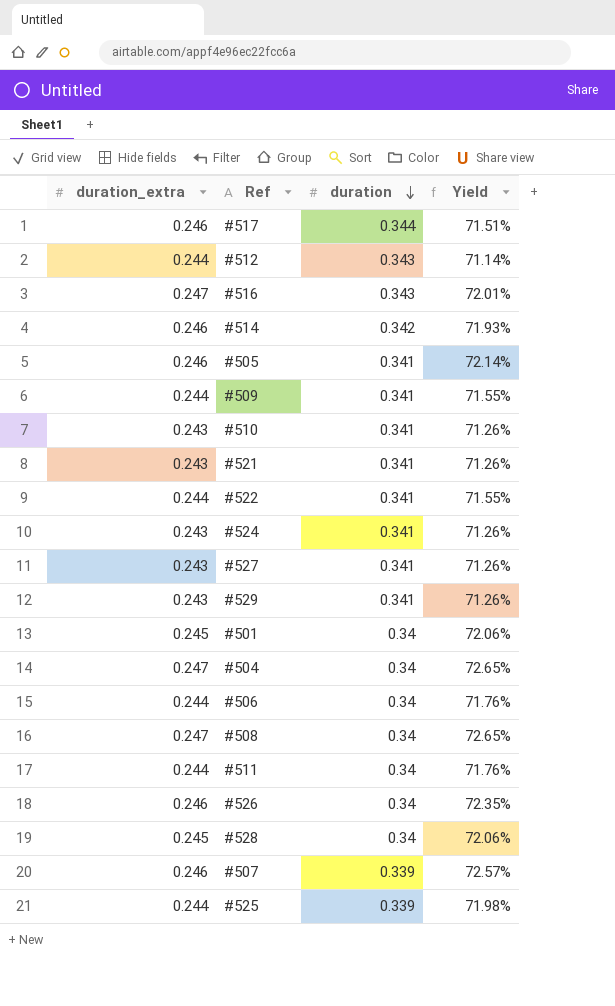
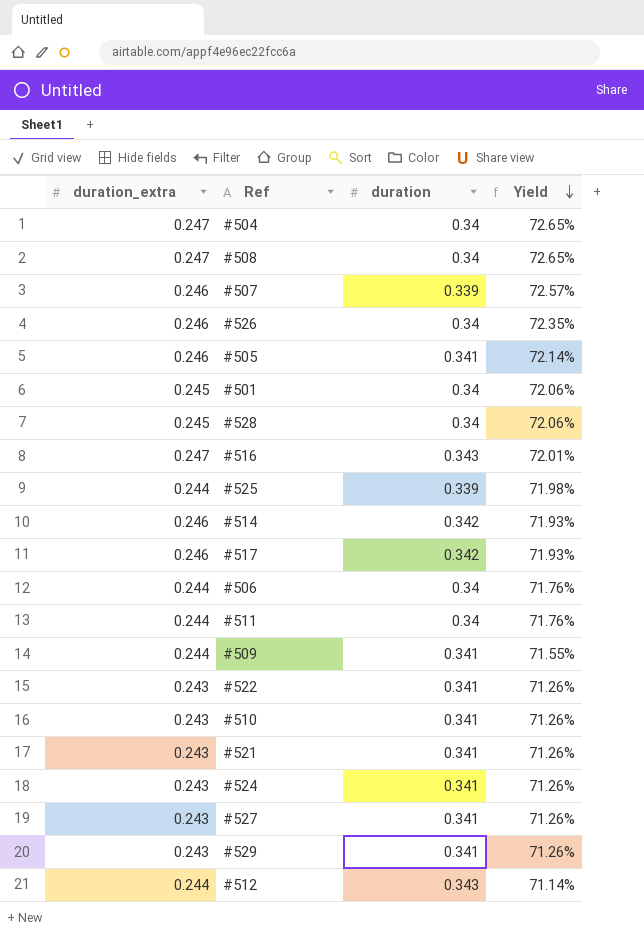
row order: duration descending -> Yield descending
#517 | duration: 0.344 -> 0.342
#517 | Yield: 71.51% -> 71.93%
#522 | duration_extra: 0.244 -> 0.243
#522 | Yield: 71.55% -> 71.26%

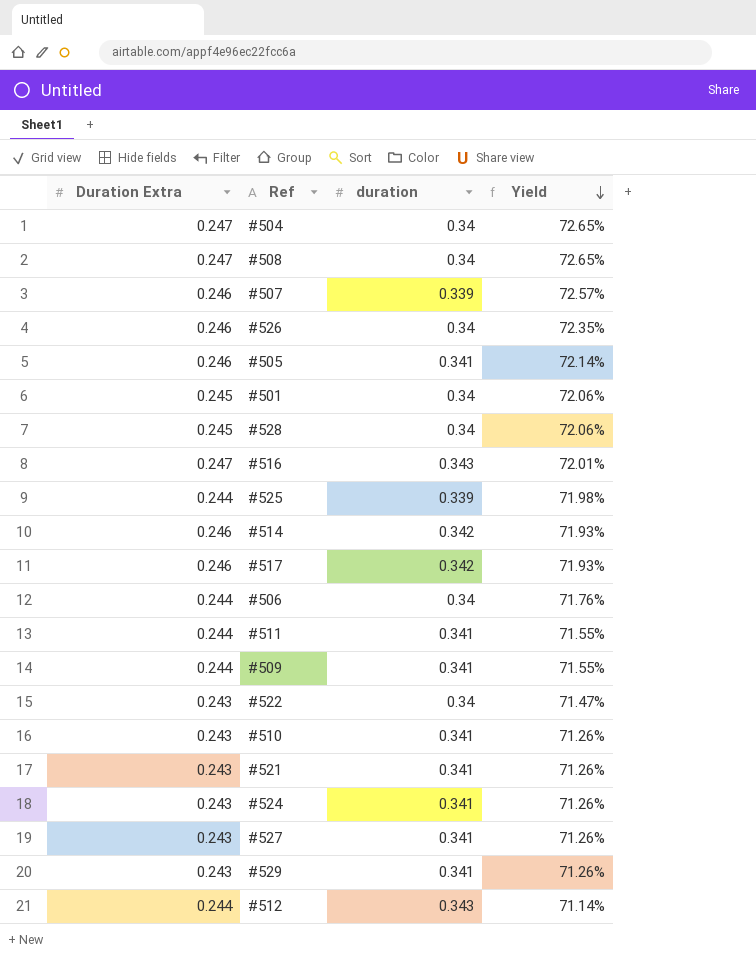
column name: duration_extra -> Duration Extra
#511 | duration: 0.34 -> 0.341
#511 | Yield: 71.76% -> 71.55%
#522 | duration: 0.341 -> 0.34
#522 | Yield: 71.26% -> 71.47%

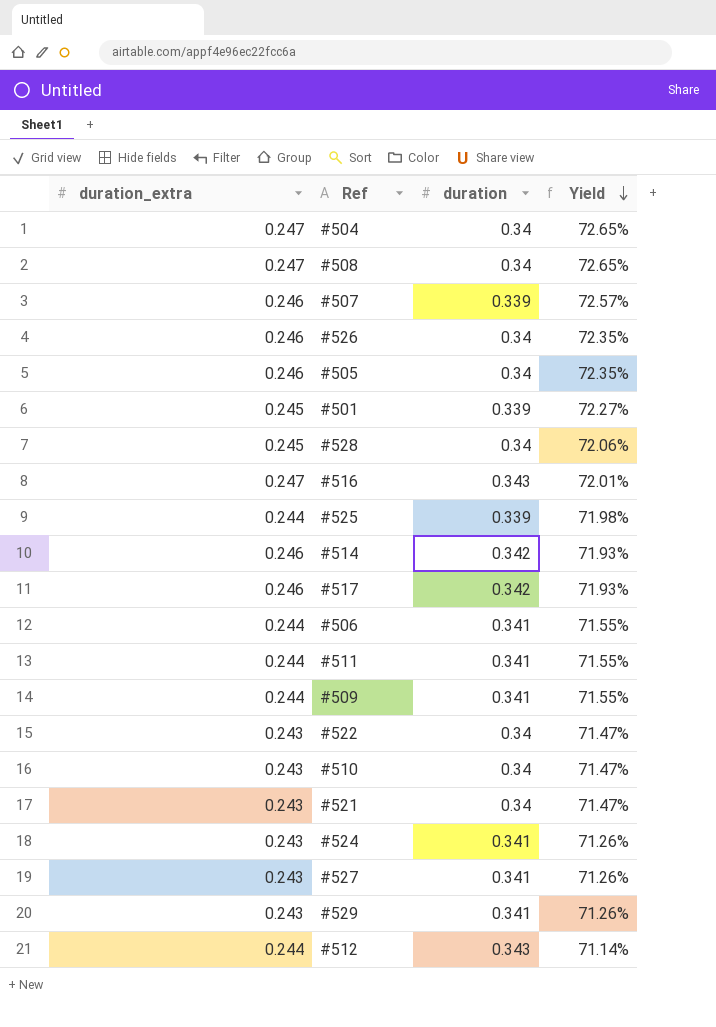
column name: Duration Extra -> duration_extra
#505 | duration: 0.341 -> 0.34
#505 | Yield: 72.14% -> 72.35%
#501 | duration: 0.34 -> 0.339
#501 | Yield: 72.06% -> 72.27%
#506 | duration: 0.34 -> 0.341
#506 | Yield: 71.76% -> 71.55%
#510 | duration: 0.341 -> 0.34
#510 | Yield: 71.26% -> 71.47%
#521 | duration: 0.341 -> 0.34
#521 | Yield: 71.26% -> 71.47%

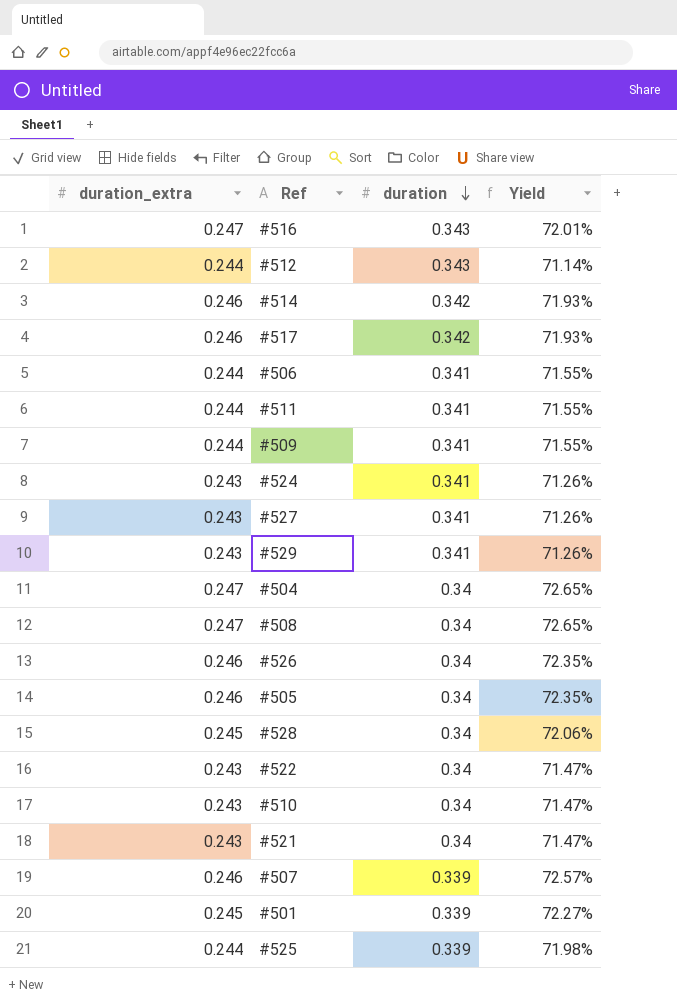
row order: Yield descending -> duration descending

